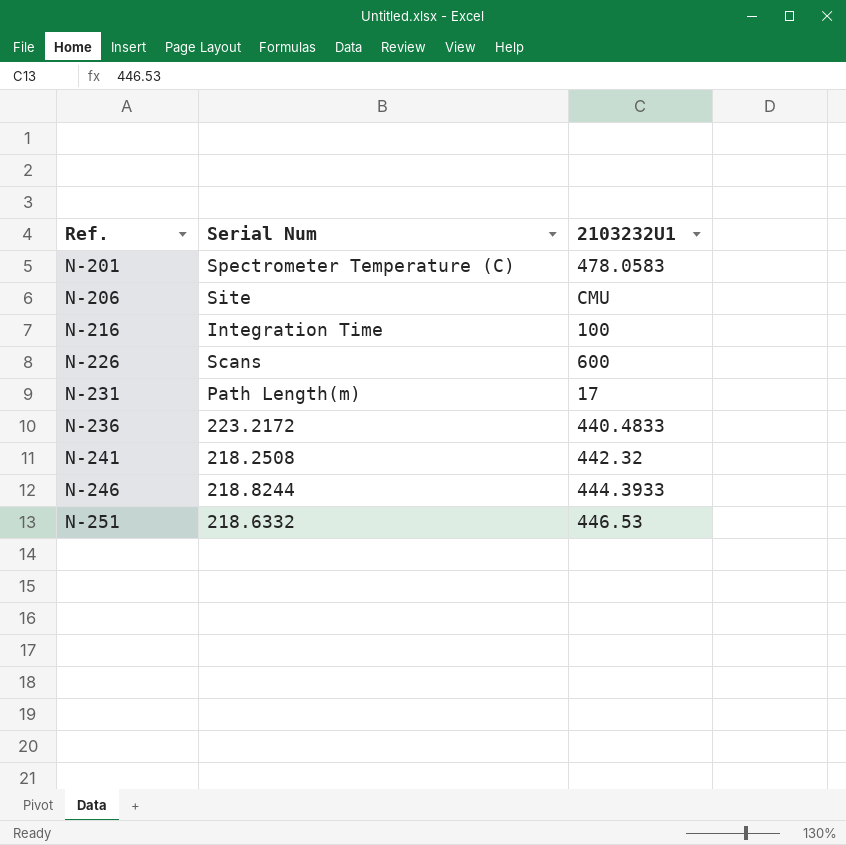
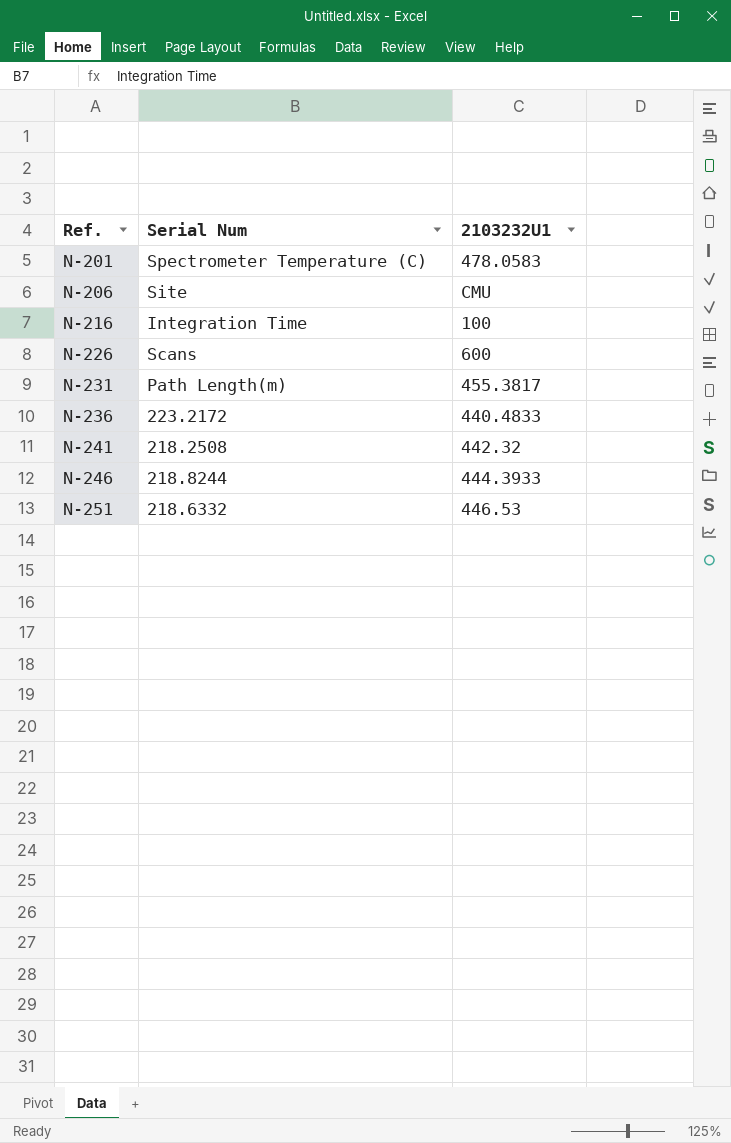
N-231 | 2103232U1: 17 -> 455.3817

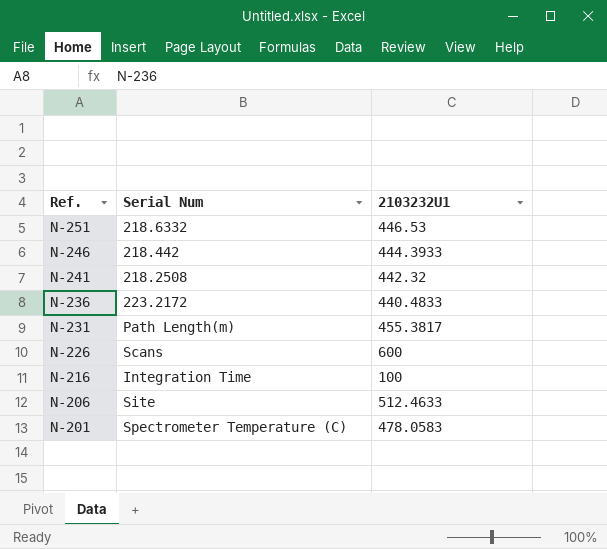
row order: Ref. ascending -> Ref. descending
N-246 | Serial Num: 218.8244 -> 218.442
N-206 | 2103232U1: CMU -> 512.4633

